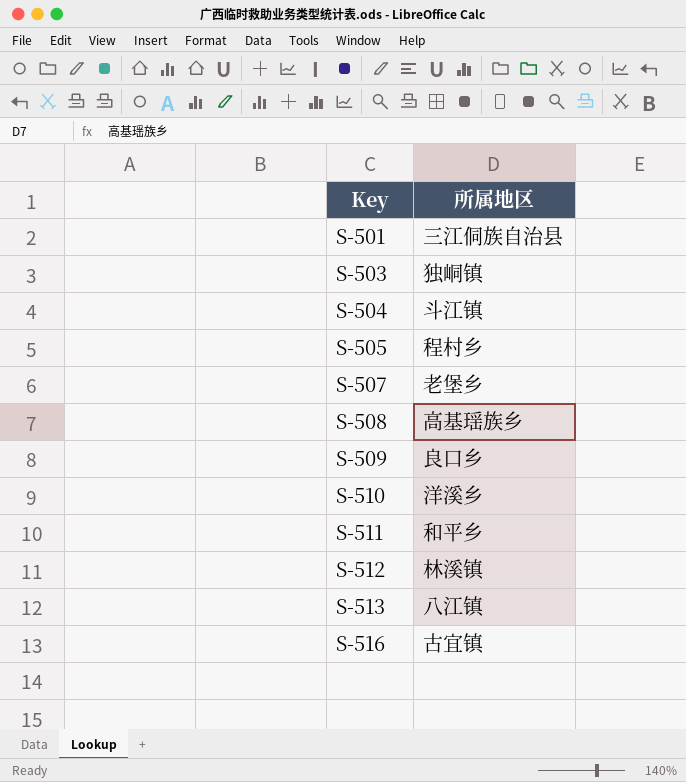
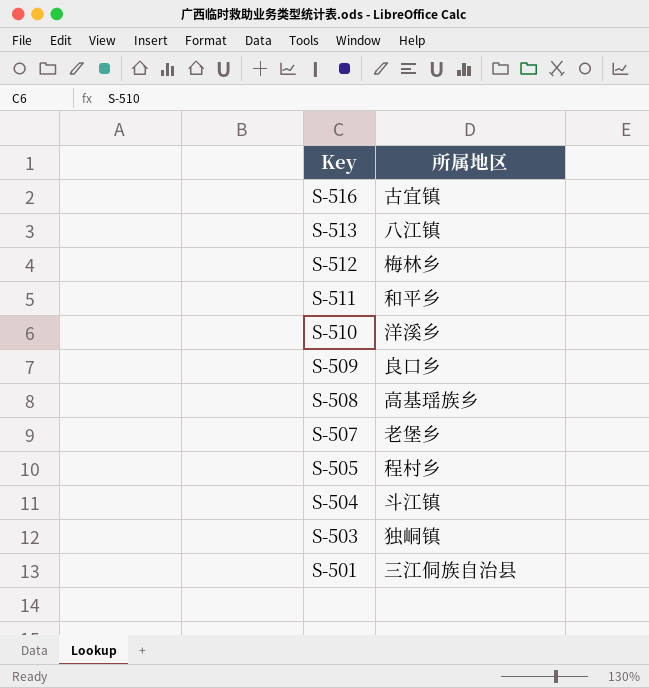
row order: Key ascending -> Key descending
S-512 | 所属地区: 林溪镇 -> 梅林乡

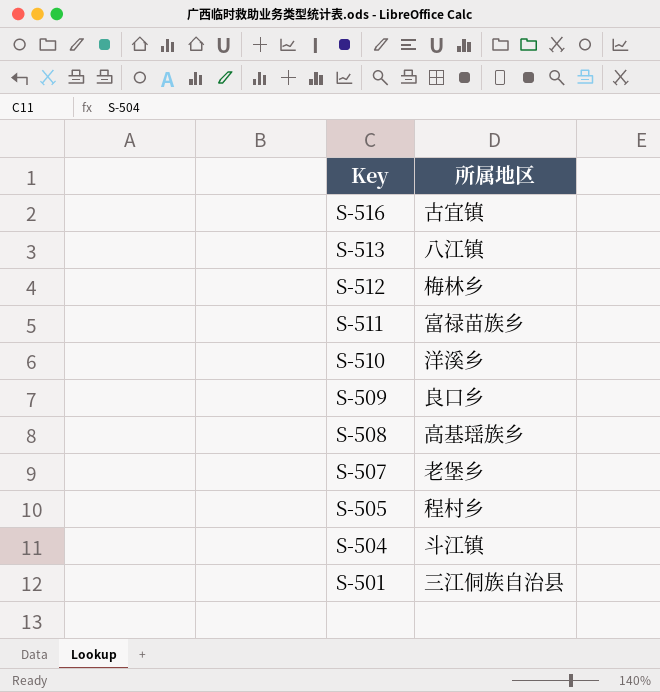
row S-503: 独峒镇 -> none
S-511 | 所属地区: 和平乡 -> 富禄苗族乡

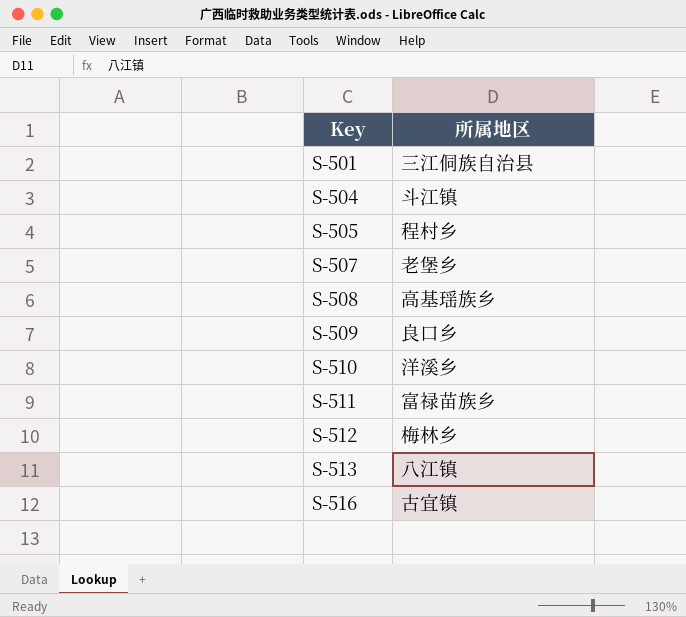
row order: Key descending -> Key ascending

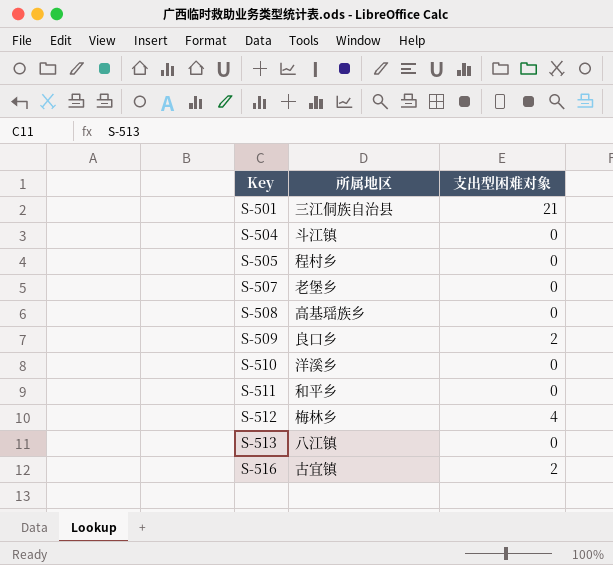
column 支出型困难对象 | position: none -> 3
S-511 | 所属地区: 富禄苗族乡 -> 和平乡

